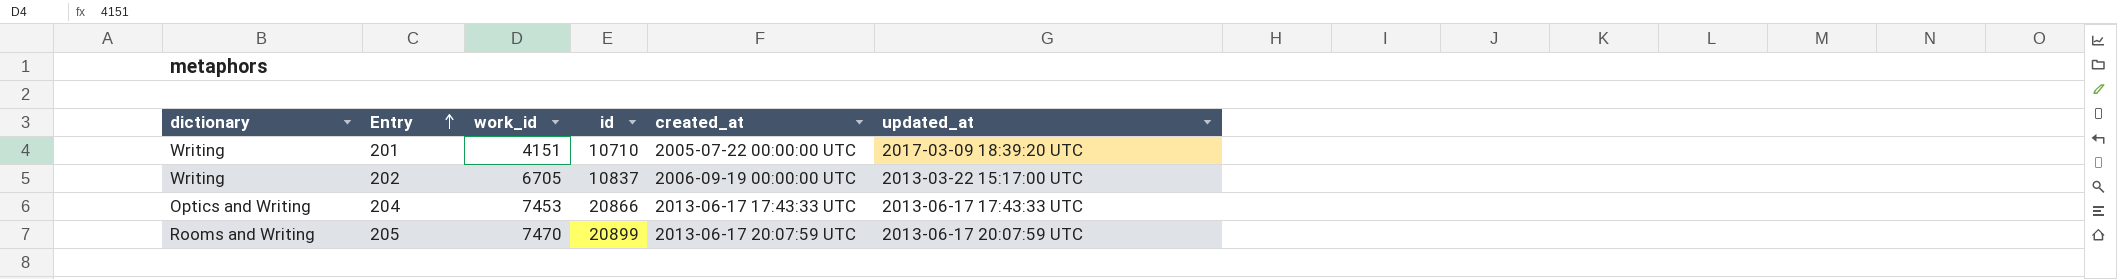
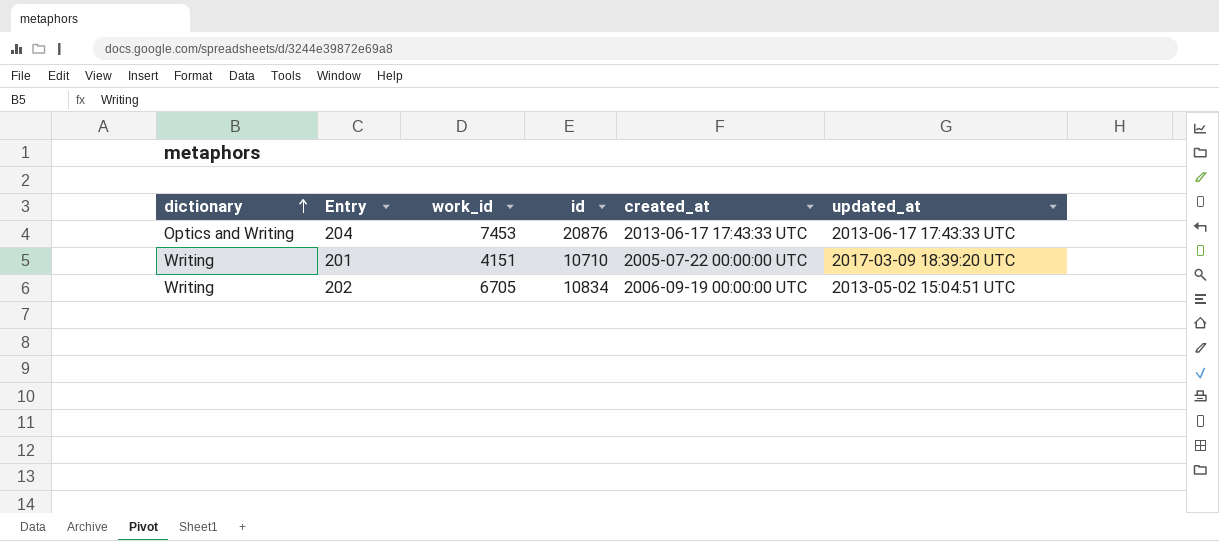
row order: Entry ascending -> dictionary ascending
row 205: Rooms and Writing | 7470 | 20899 | 2013-06-17 20:07:59 UTC | 2013-06-17 20:07:59 UTC -> none
204 | id: 20866 -> 20876
202 | id: 10837 -> 10834
202 | updated_at: 2013-03-22 15:17:00 UTC -> 2013-05-02 15:04:51 UTC

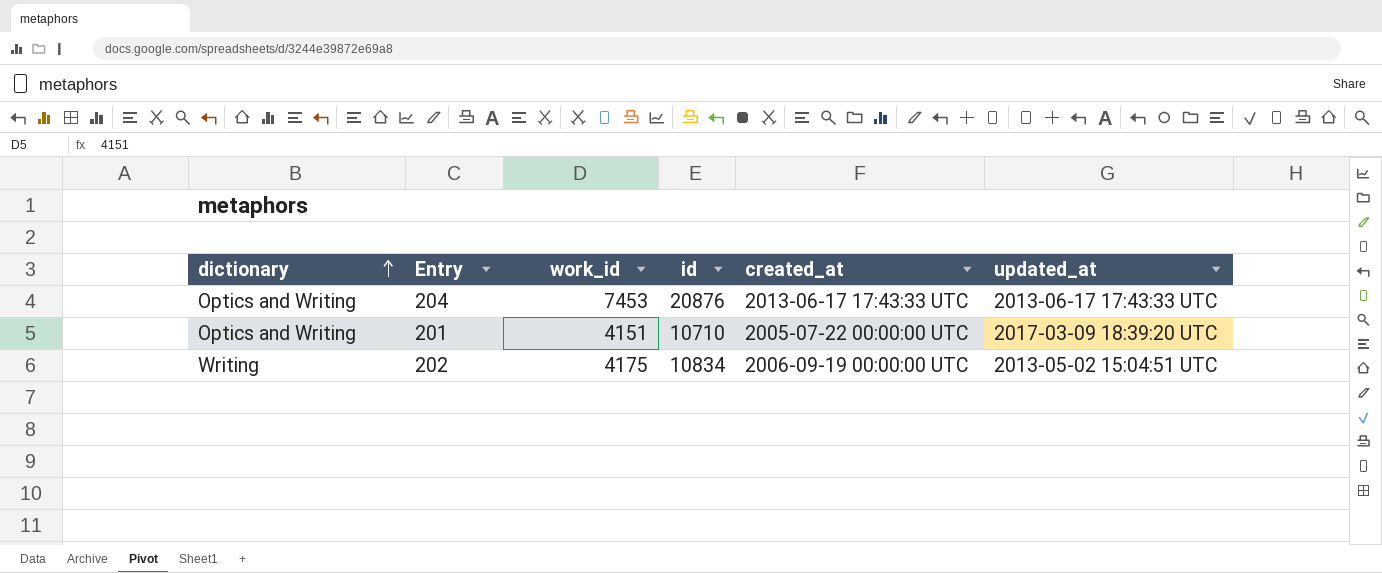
201 | dictionary: Writing -> Optics and Writing
202 | work_id: 6705 -> 4175

